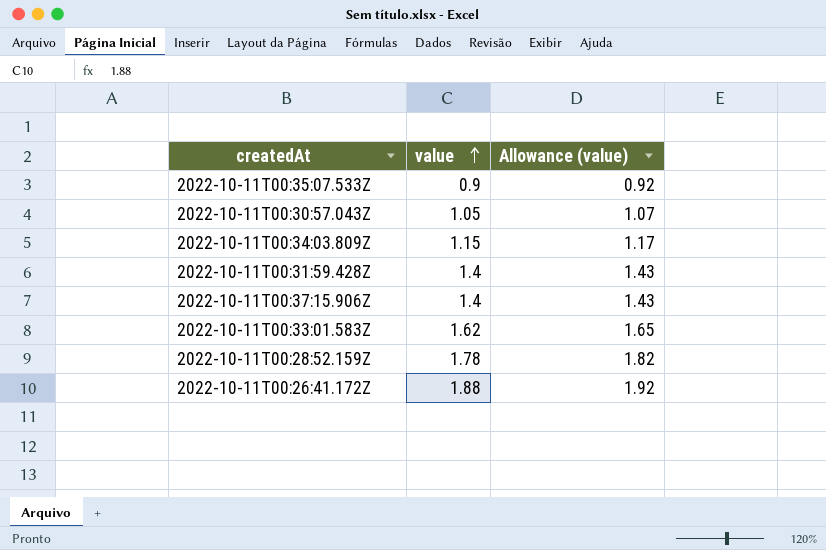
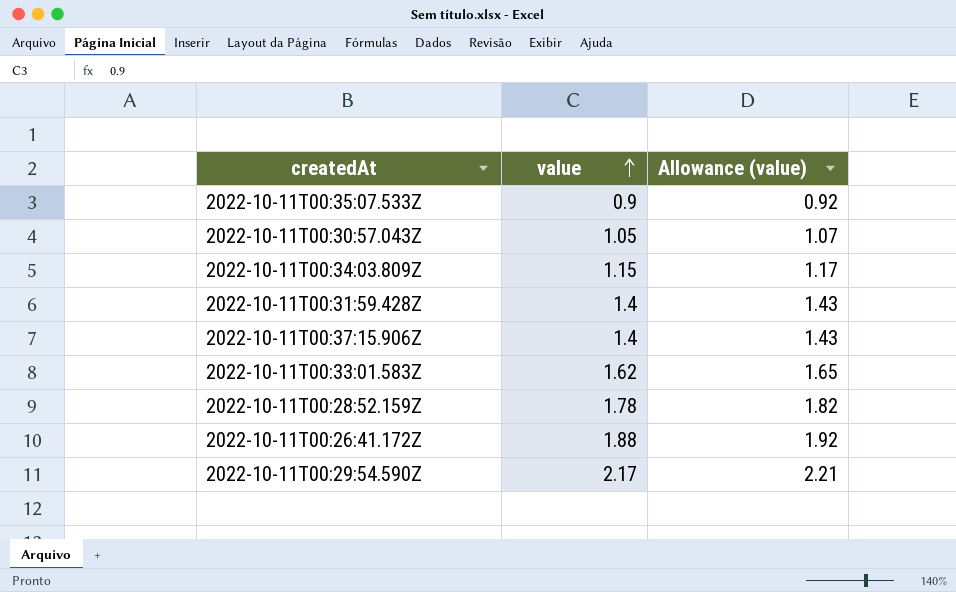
row 2022-10-11T00:29:54.590Z: none -> 2.17 | 2.21

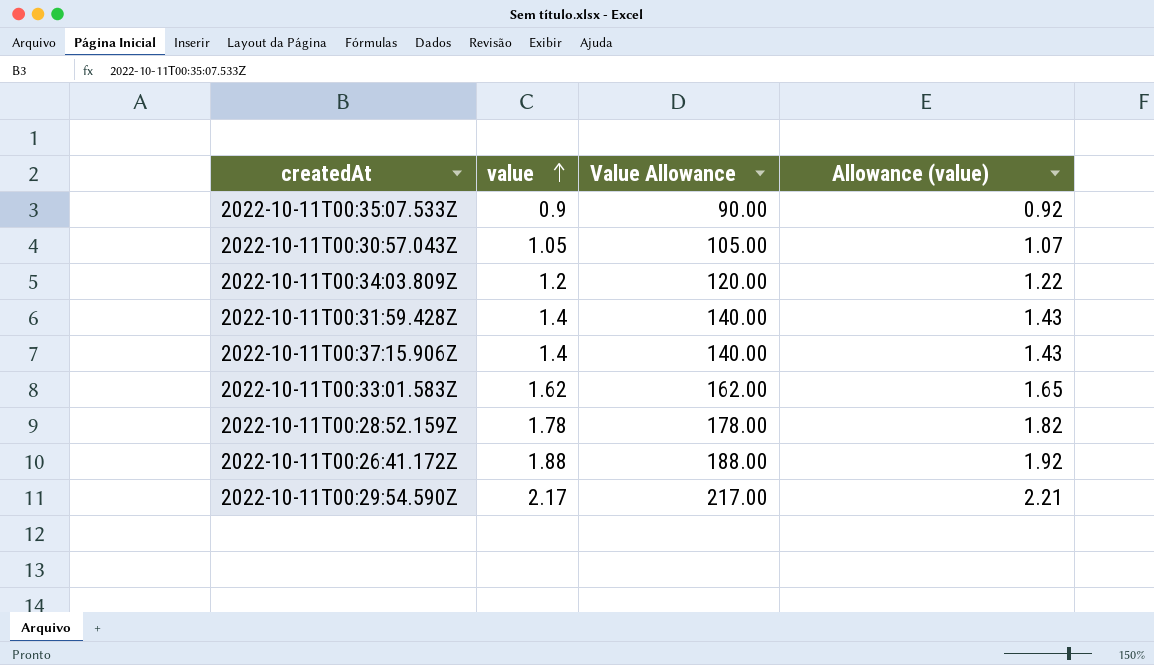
column Value Allowance | formula: none -> [value] * 100
2022-10-11T00:34:03.809Z | value: 1.15 -> 1.2
2022-10-11T00:34:03.809Z | Allowance (value): 1.17 -> 1.22

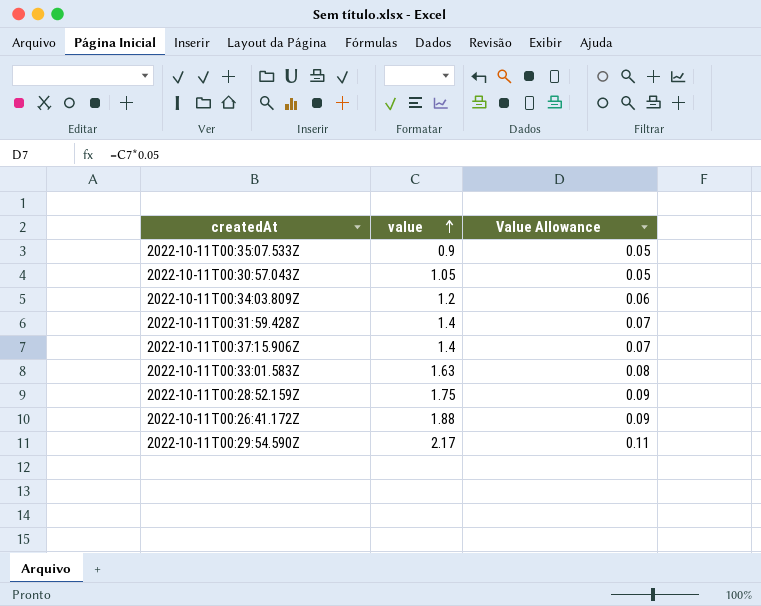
column Allowance (value) | formula: [value] * 1.02 -> none
column Value Allowance | formula: [value] * 100 -> [value] * 0.05
2022-10-11T00:33:01.583Z | value: 1.62 -> 1.63
2022-10-11T00:28:52.159Z | value: 1.78 -> 1.75

